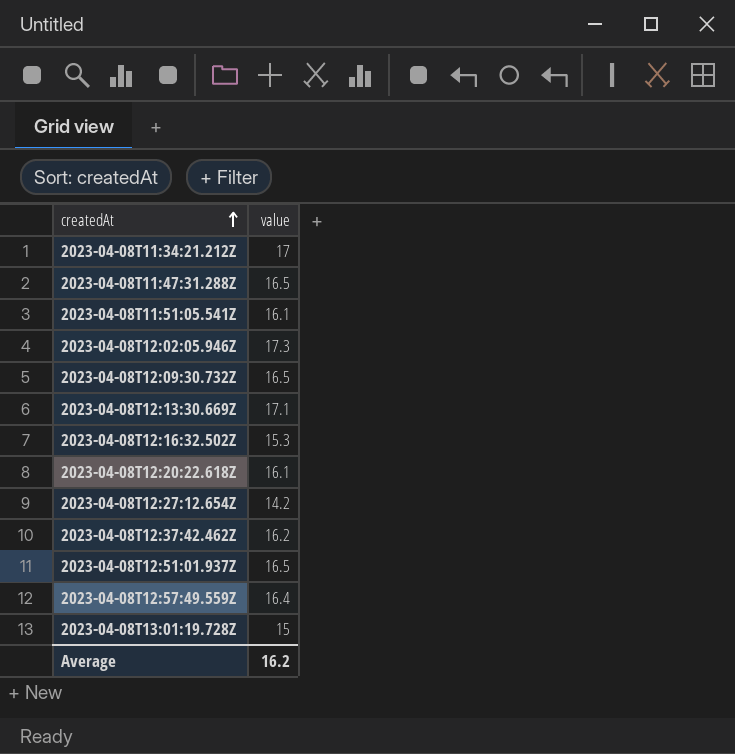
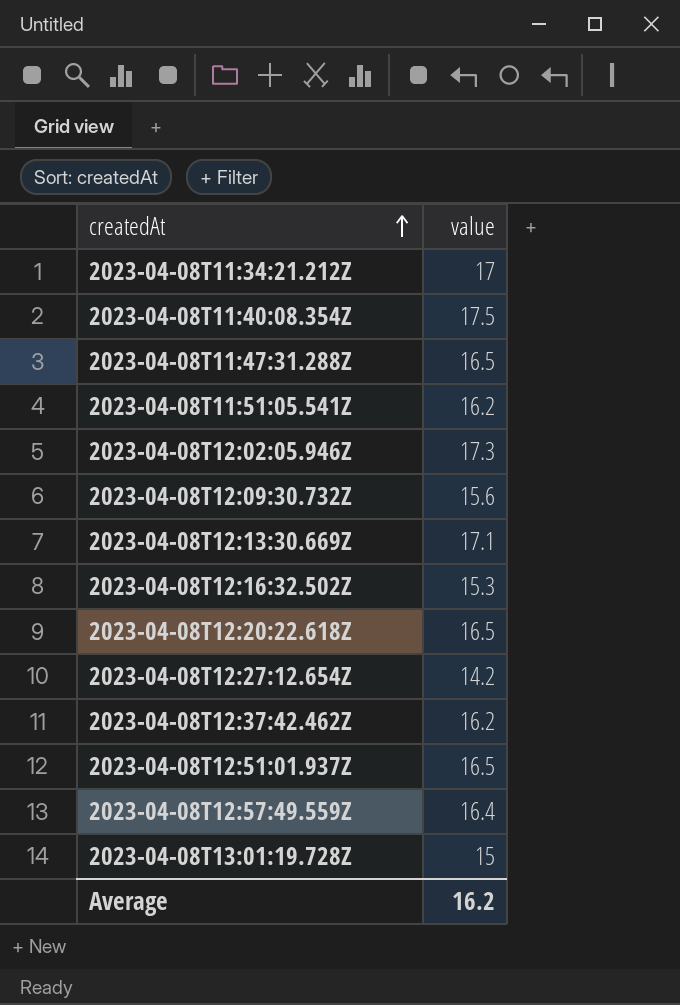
row 2023-04-08T11:40:08.354Z: none -> 17.5
2023-04-08T11:51:05.541Z | value: 16.1 -> 16.2
2023-04-08T12:09:30.732Z | value: 16.5 -> 15.6
2023-04-08T12:20:22.618Z | value: 16.1 -> 16.5

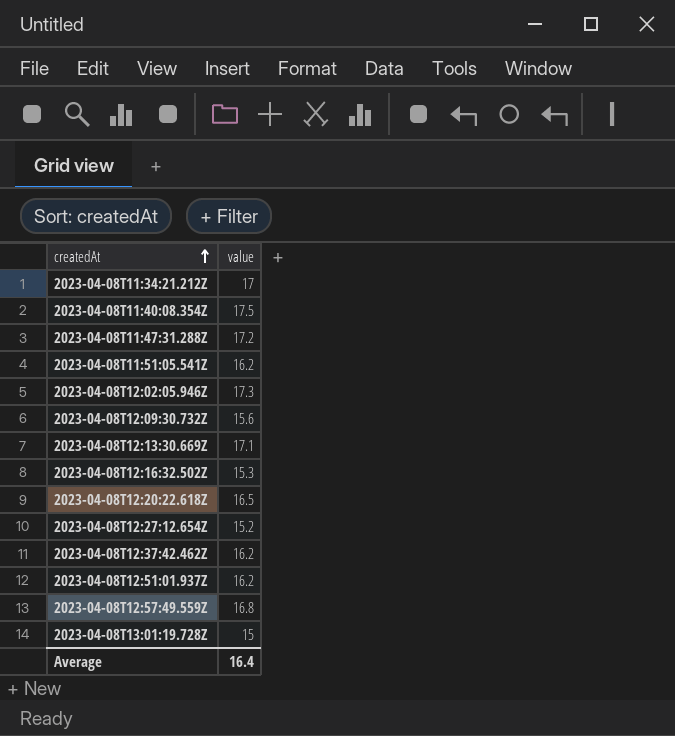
2023-04-08T11:47:31.288Z | value: 16.5 -> 17.2
2023-04-08T12:27:12.654Z | value: 14.2 -> 15.2
2023-04-08T12:51:01.937Z | value: 16.5 -> 16.2
2023-04-08T12:57:49.559Z | value: 16.4 -> 16.8
Average | value: 16.2 -> 16.4

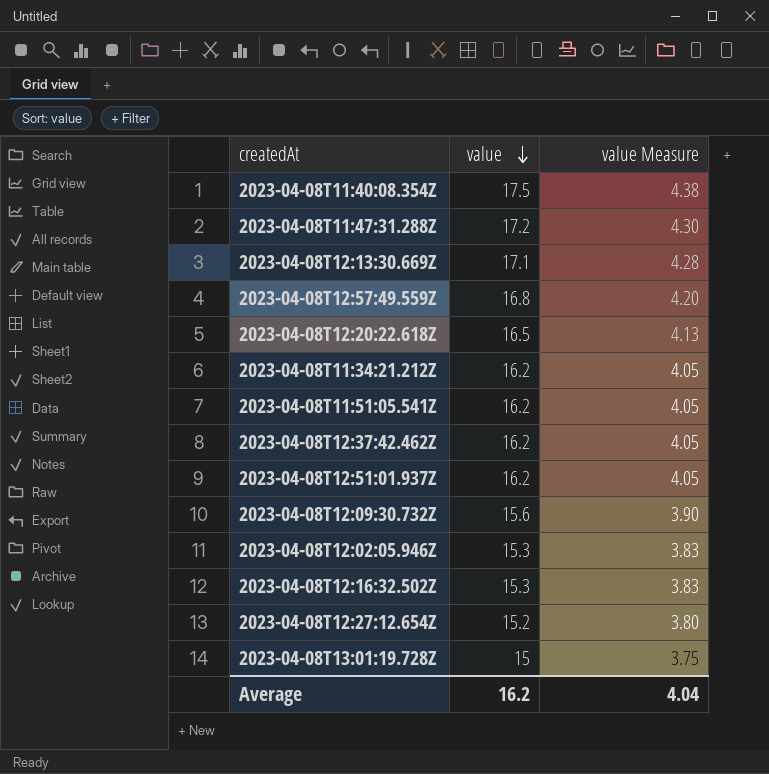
row order: createdAt ascending -> value descending
column value Measure | formula: none -> [value] * 0.25
2023-04-08T11:34:21.212Z | value: 17 -> 16.2
2023-04-08T12:02:05.946Z | value: 17.3 -> 15.3
Average | value: 16.4 -> 16.2

